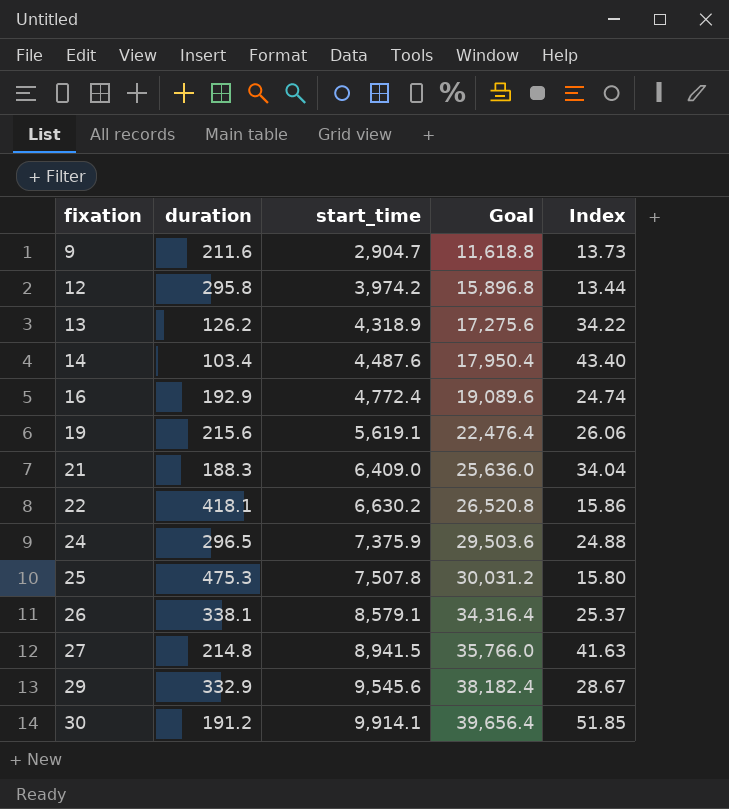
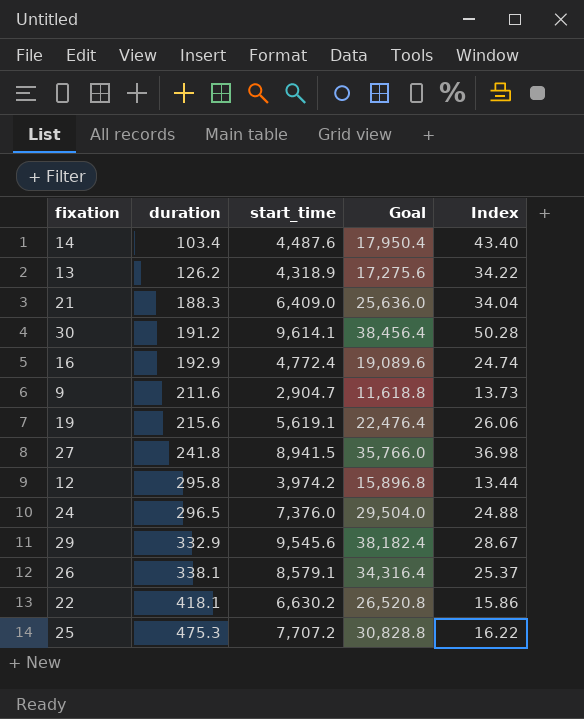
row order: fixation ascending -> duration ascending
30 | start_time: 9,914.1 -> 9,614.1
30 | Goal: 39,656.4 -> 38,456.4
30 | Index: 51.85 -> 50.28
27 | duration: 214.8 -> 241.8
27 | Index: 41.63 -> 36.98
24 | start_time: 7,375.9 -> 7,376.0
24 | Goal: 29,503.6 -> 29,504.0
25 | start_time: 7,507.8 -> 7,707.2
25 | Goal: 30,031.2 -> 30,828.8
25 | Index: 15.80 -> 16.22

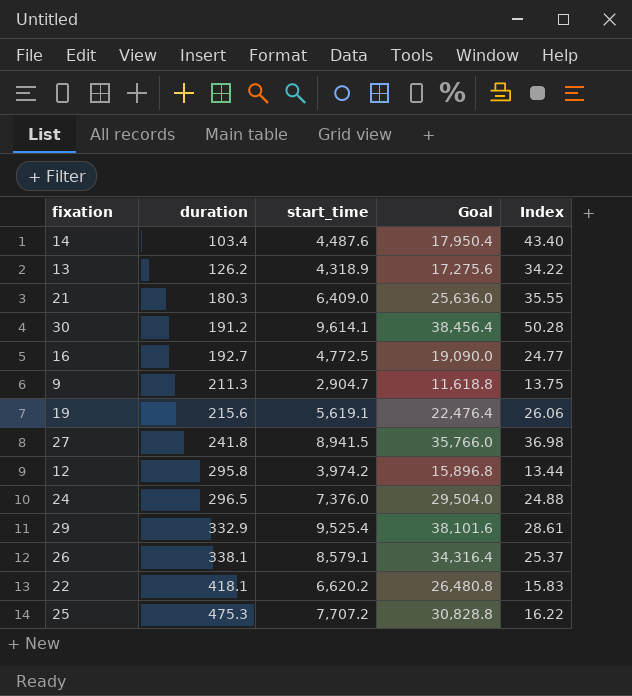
21 | duration: 188.3 -> 180.3
21 | Index: 34.04 -> 35.55
16 | duration: 192.9 -> 192.7
16 | start_time: 4,772.4 -> 4,772.5
16 | Goal: 19,089.6 -> 19,090.0
16 | Index: 24.74 -> 24.77
9 | duration: 211.6 -> 211.3
9 | Index: 13.73 -> 13.75
29 | start_time: 9,545.6 -> 9,525.4
29 | Goal: 38,182.4 -> 38,101.6
29 | Index: 28.67 -> 28.61
22 | start_time: 6,630.2 -> 6,620.2
22 | Goal: 26,520.8 -> 26,480.8
22 | Index: 15.86 -> 15.83

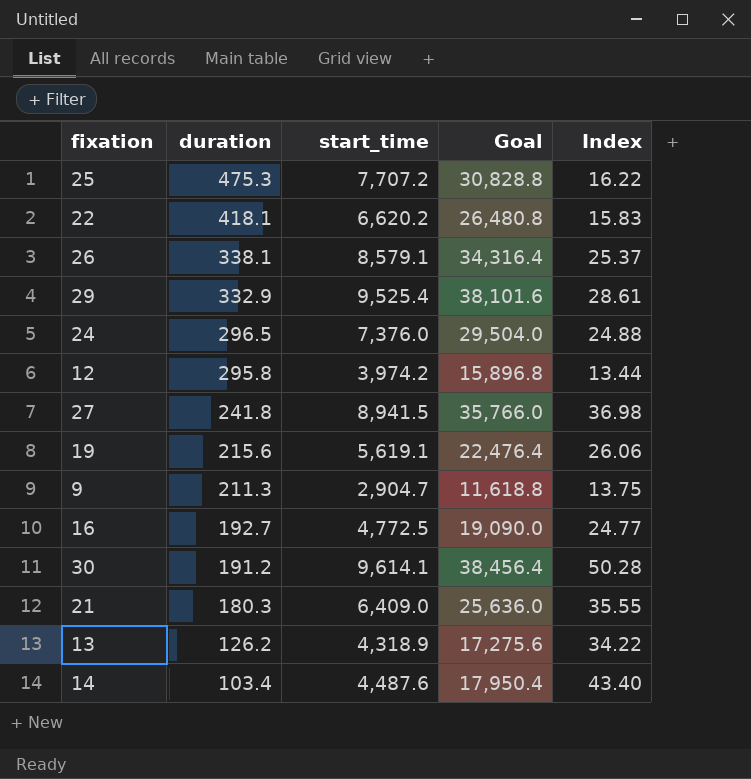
row order: duration ascending -> duration descending

